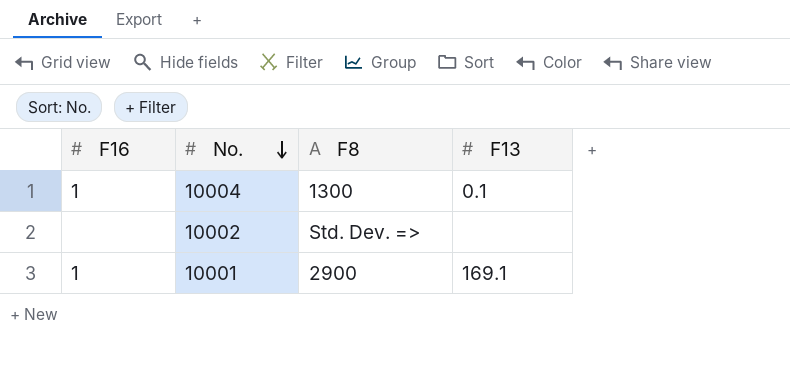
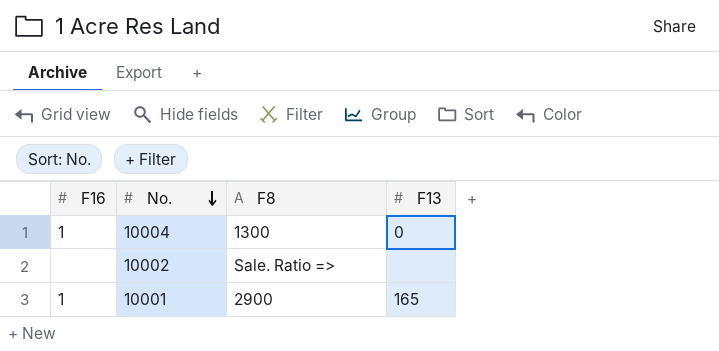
10004 | F13: 0.1 -> 0
10002 | F8: Std. Dev. => -> Sale. Ratio =>
10001 | F13: 169.1 -> 165

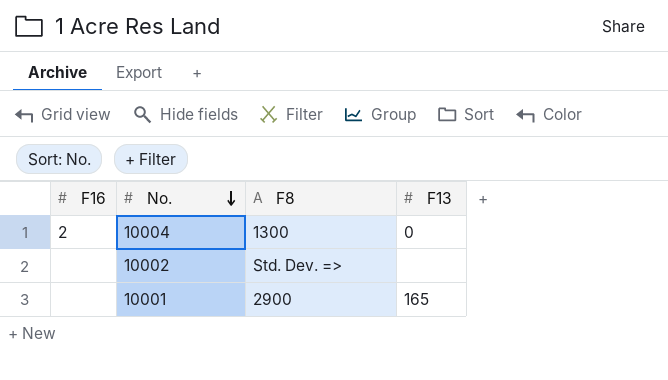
10004 | F16: 1 -> 2
10002 | F8: Sale. Ratio => -> Std. Dev. =>
10001 | F16: 1 -> none

